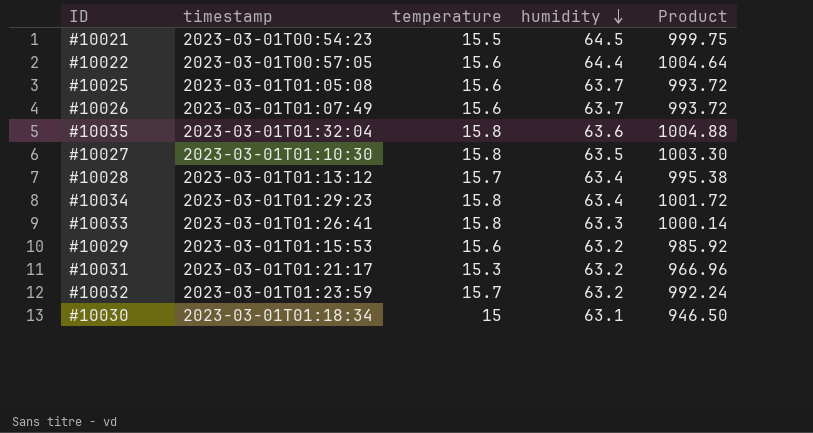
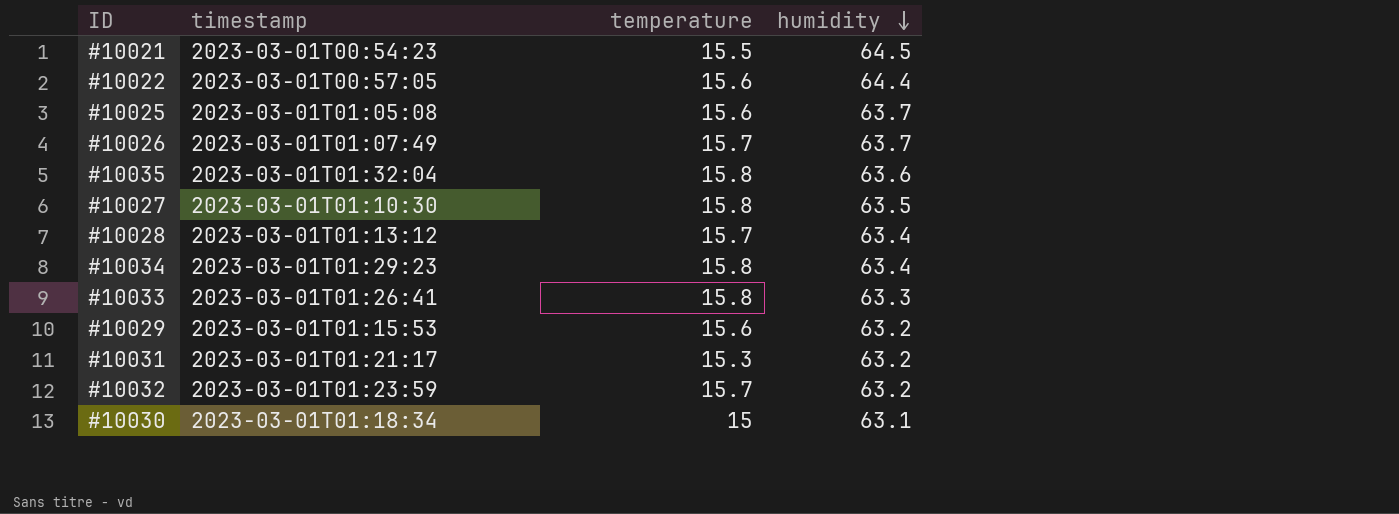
column Product | formula: [temperature] * [humidity] -> none
#10026 | temperature: 15.6 -> 15.7

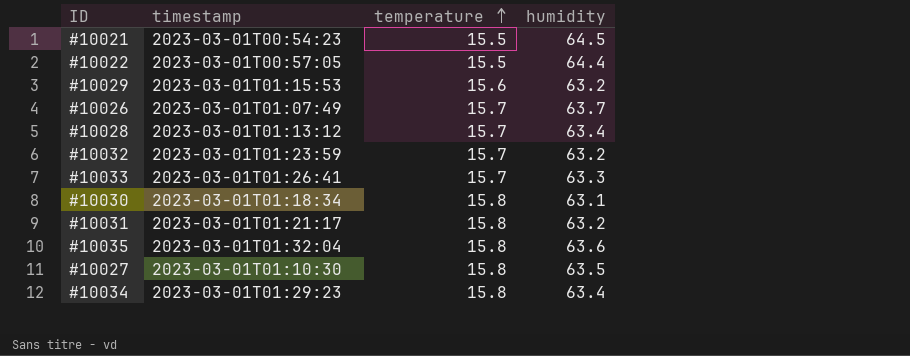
row order: humidity descending -> temperature ascending
row #10025: 2023-03-01T01:05:08 | 15.6 | 63.7 -> none
#10022 | temperature: 15.6 -> 15.5
#10033 | temperature: 15.8 -> 15.7
#10030 | temperature: 15 -> 15.8
#10031 | temperature: 15.3 -> 15.8

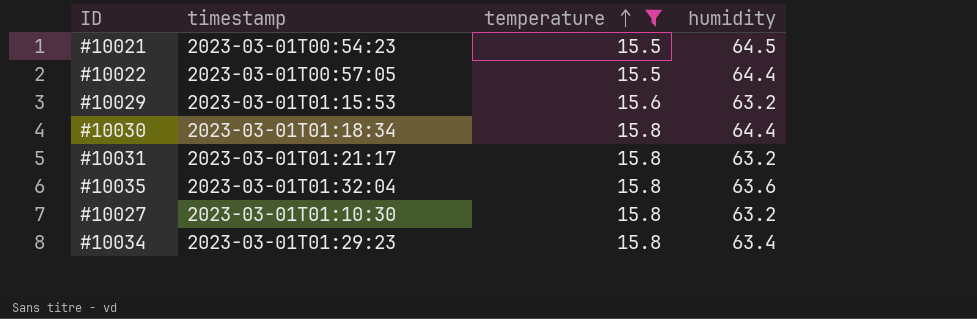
filter: none -> temperature != 15.7
#10030 | humidity: 63.1 -> 64.4
#10027 | humidity: 63.5 -> 63.2

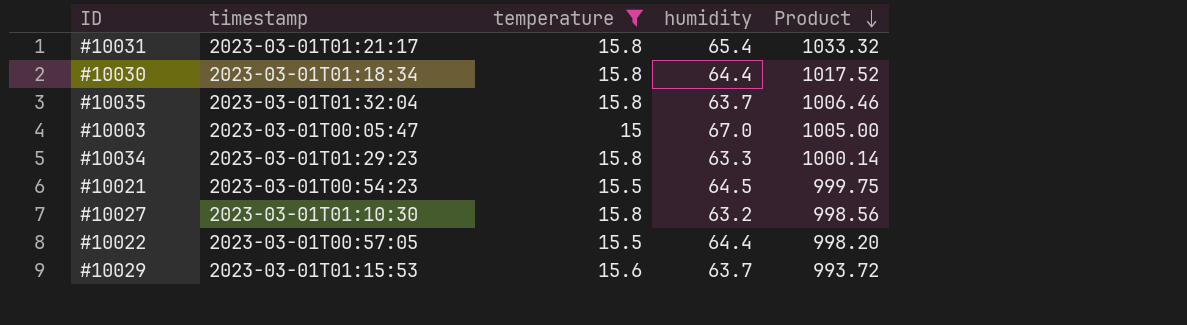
row order: temperature ascending -> Product descending
column Product | formula: none -> [temperature] * [humidity]
#10031 | humidity: 63.2 -> 65.4
#10035 | humidity: 63.6 -> 63.7
row #10003: none -> 2023-03-01T00:05:47 | 15 | 67.0 | 1005.00
#10034 | humidity: 63.4 -> 63.3
#10029 | humidity: 63.2 -> 63.7

